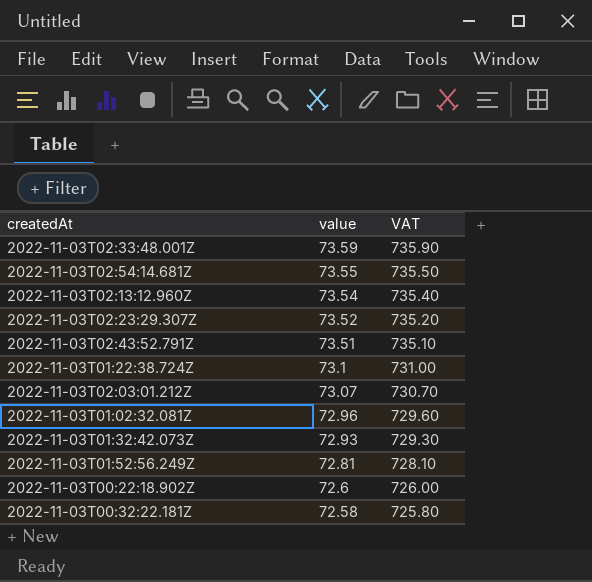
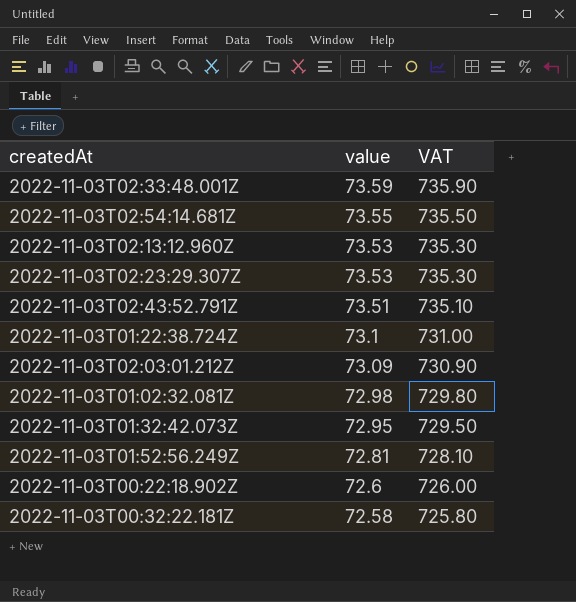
2022-11-03T02:13:12.960Z | value: 73.54 -> 73.53
2022-11-03T02:13:12.960Z | VAT: 735.40 -> 735.30
2022-11-03T02:23:29.307Z | value: 73.52 -> 73.53
2022-11-03T02:23:29.307Z | VAT: 735.20 -> 735.30
2022-11-03T02:03:01.212Z | value: 73.07 -> 73.09
2022-11-03T02:03:01.212Z | VAT: 730.70 -> 730.90
2022-11-03T01:02:32.081Z | value: 72.96 -> 72.98
2022-11-03T01:02:32.081Z | VAT: 729.60 -> 729.80
2022-11-03T01:32:42.073Z | value: 72.93 -> 72.95
2022-11-03T01:32:42.073Z | VAT: 729.30 -> 729.50

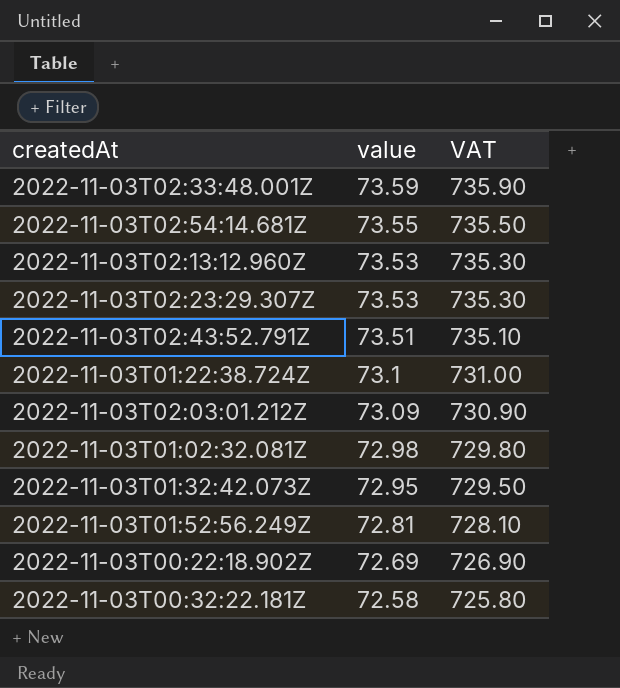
2022-11-03T00:22:18.902Z | value: 72.6 -> 72.69
2022-11-03T00:22:18.902Z | VAT: 726.00 -> 726.90

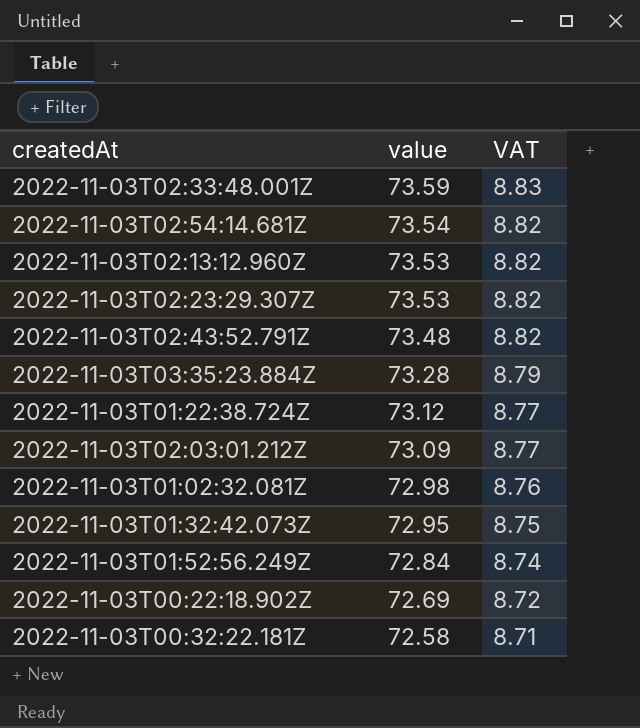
column VAT | formula: [value] * 10 -> [value] * 0.12
2022-11-03T02:54:14.681Z | value: 73.55 -> 73.54
2022-11-03T02:43:52.791Z | value: 73.51 -> 73.48
row 2022-11-03T03:35:23.884Z: none -> 73.28 | 8.79
2022-11-03T01:22:38.724Z | value: 73.1 -> 73.12
2022-11-03T01:52:56.249Z | value: 72.81 -> 72.84

